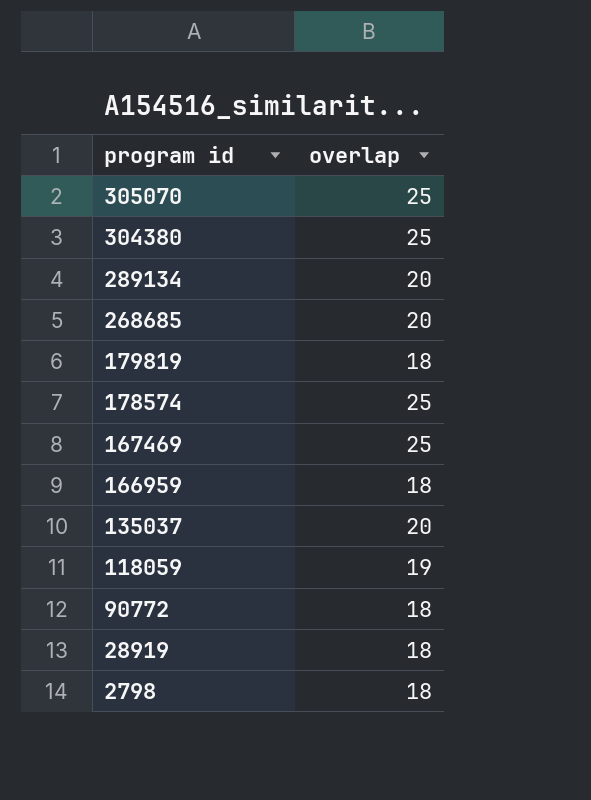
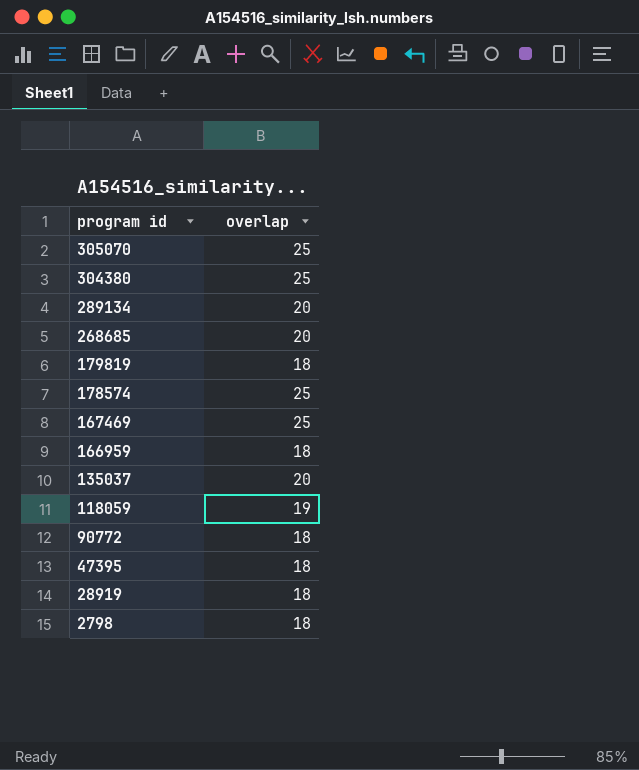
row 47395: none -> 18

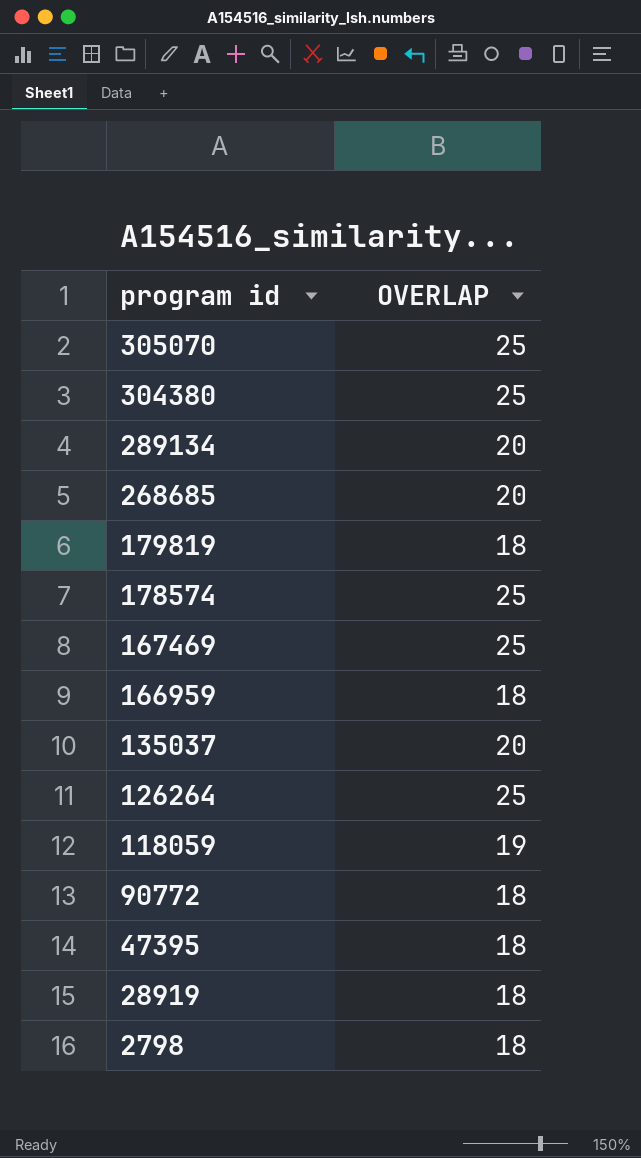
column name: overlap -> OVERLAP
row 126264: none -> 25

